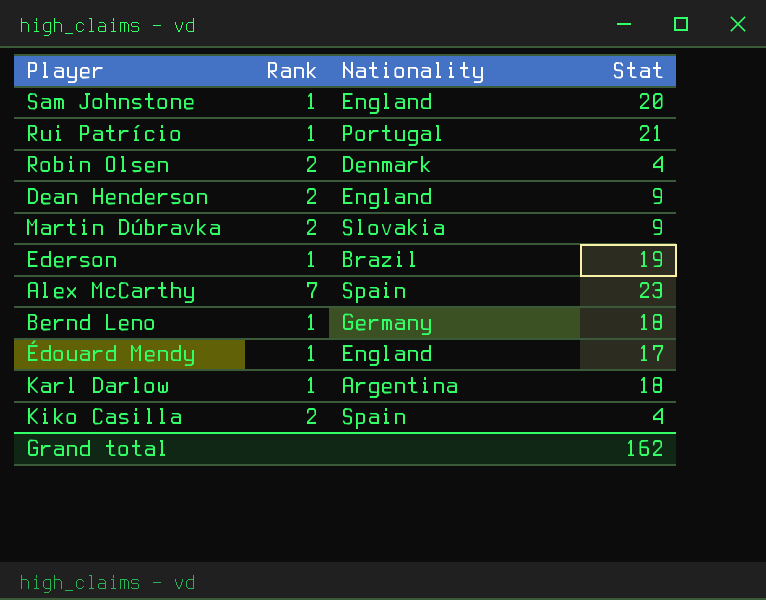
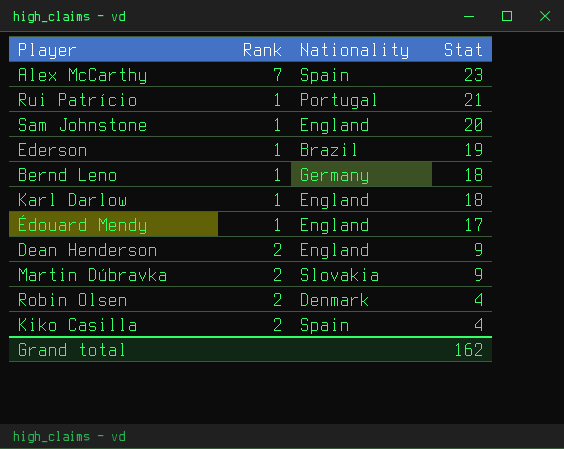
row order: none -> Stat descending
Karl Darlow | Nationality: Argentina -> England

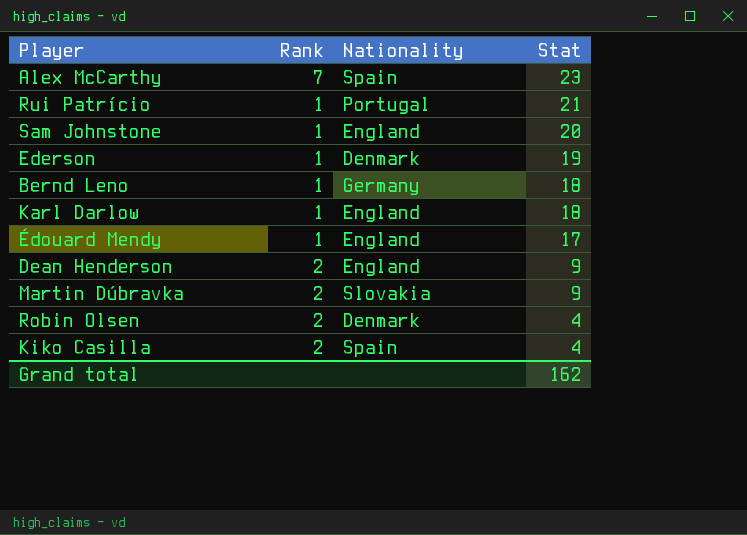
Ederson | Nationality: Brazil -> Denmark

